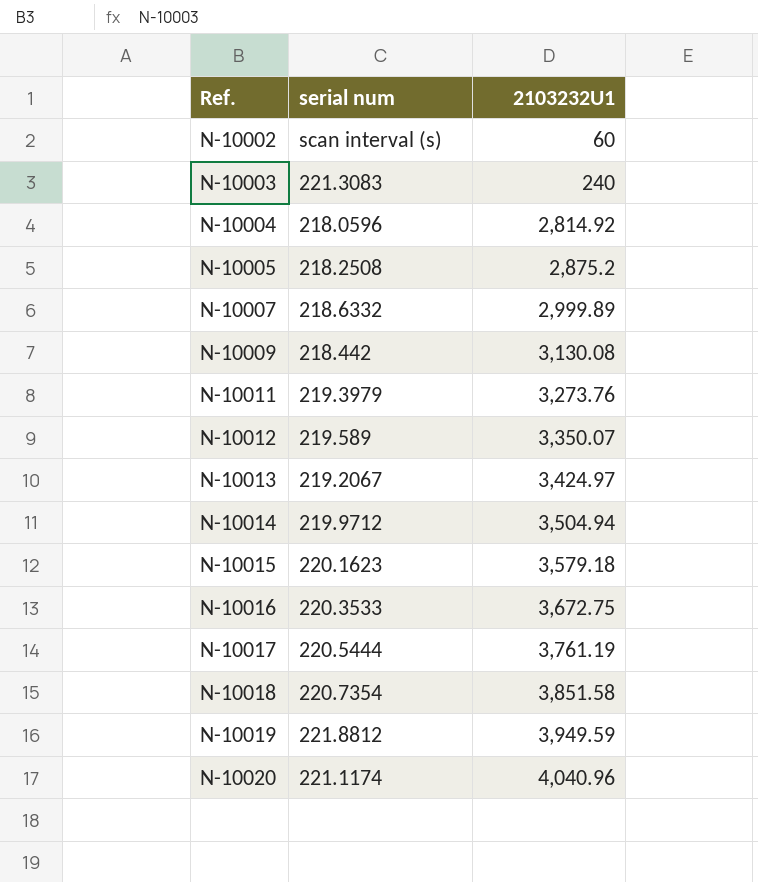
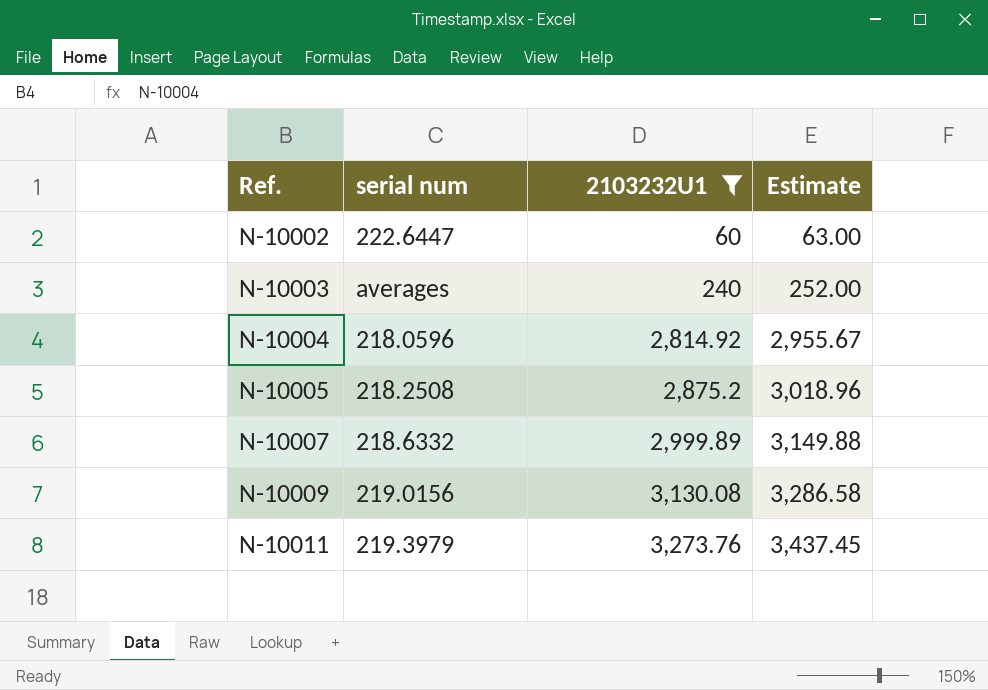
filter: none -> 2103232U1 <= 3,273.76
column Estimate | formula: none -> [2103232U1] * 1.05
N-10002 | serial num: scan interval (s) -> 222.6447
N-10003 | serial num: 221.3083 -> averages
N-10009 | serial num: 218.442 -> 219.0156

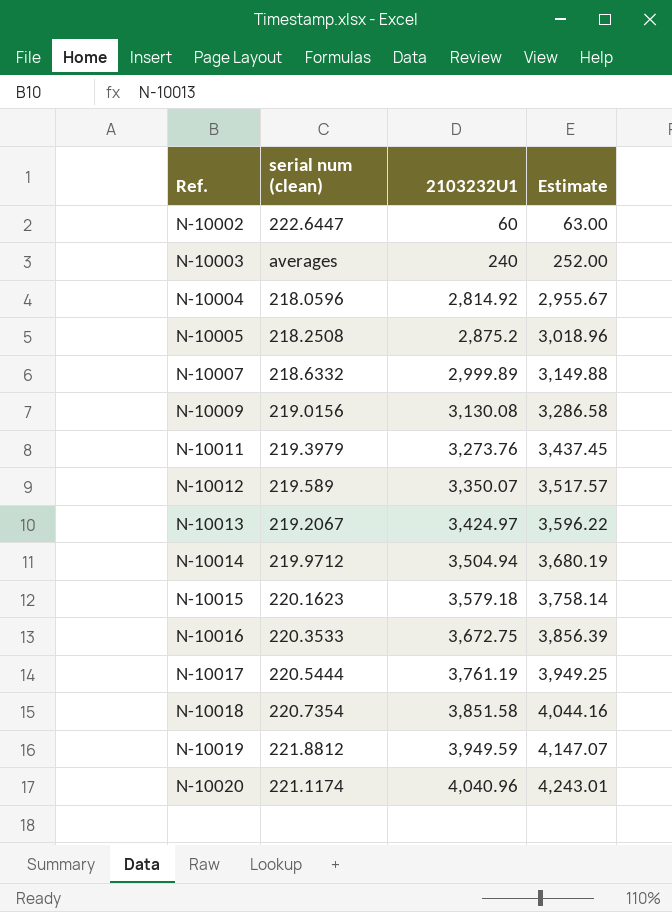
filter: 2103232U1 <= 3,273.76 -> none
column name: serial num -> serial num (clean)

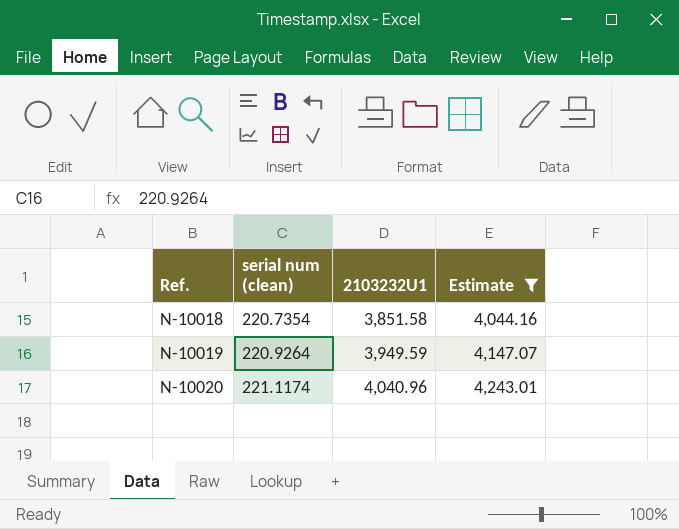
filter: none -> Estimate >= 4,044.16
N-10019 | serial num (clean): 221.8812 -> 220.9264

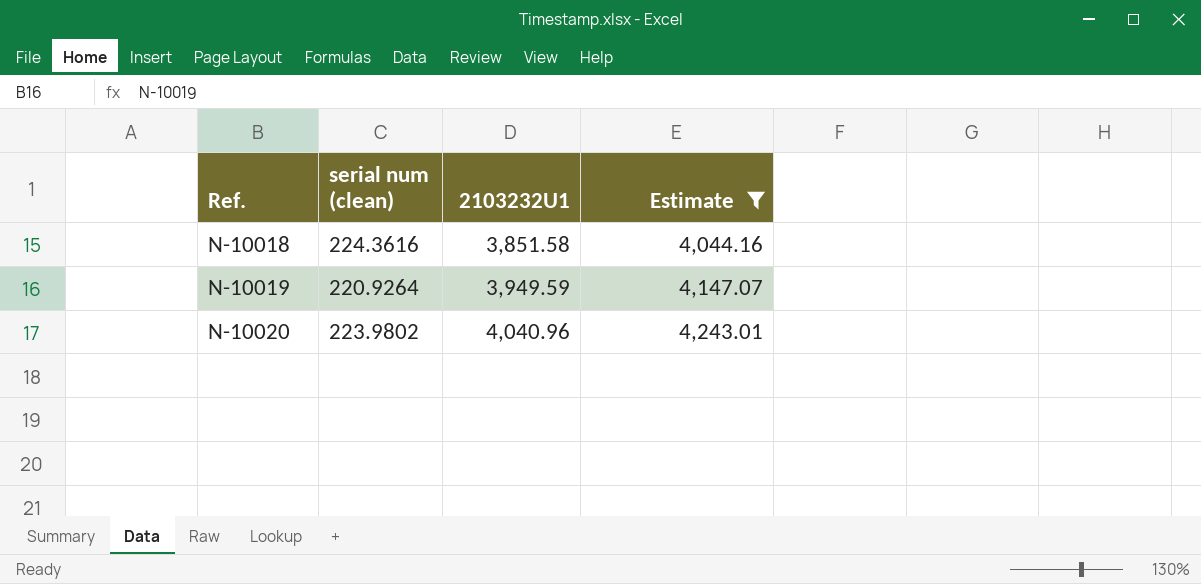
N-10018 | serial num (clean): 220.7354 -> 224.3616
N-10020 | serial num (clean): 221.1174 -> 223.9802

